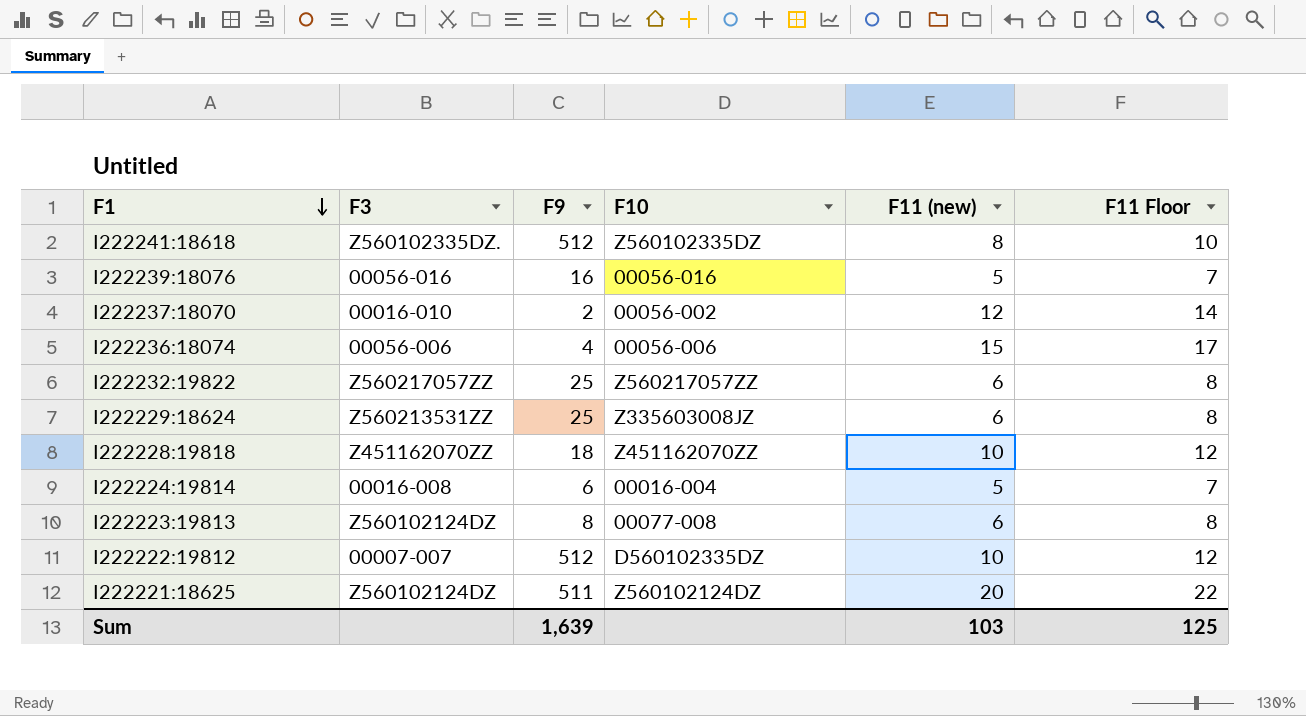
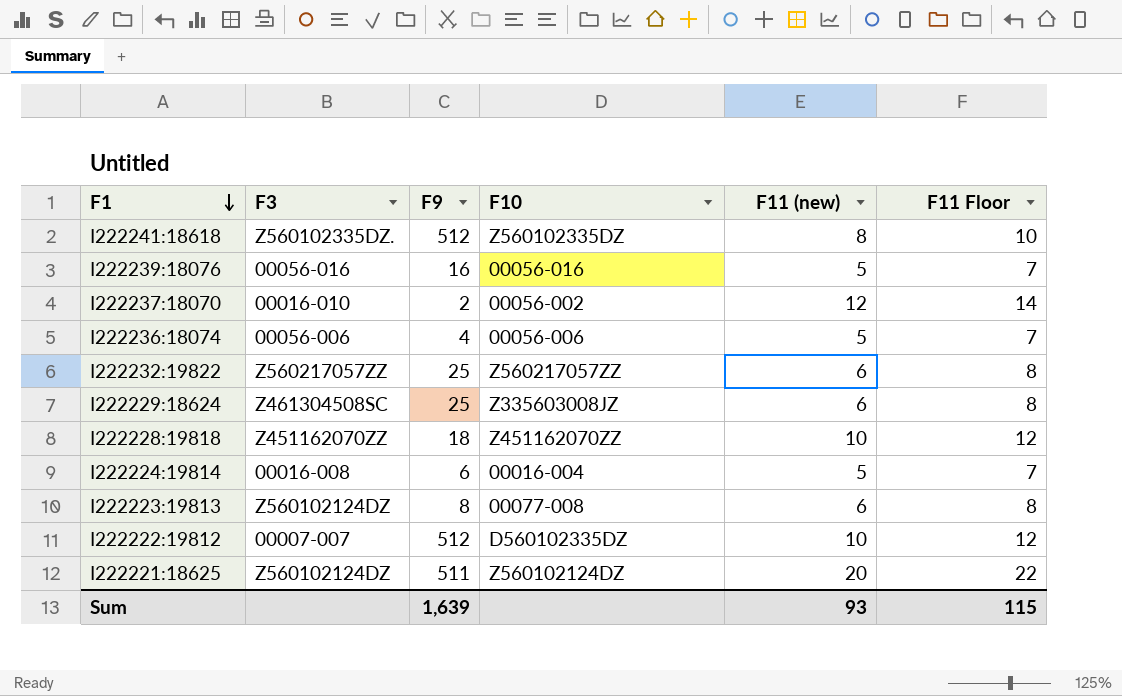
I222236:18074 | F11 (new): 15 -> 5
I222236:18074 | F11 Floor: 17 -> 7
I222229:18624 | F3: Z560213531ZZ -> Z461304508SC
Sum | F11 (new): 103 -> 93
Sum | F11 Floor: 125 -> 115

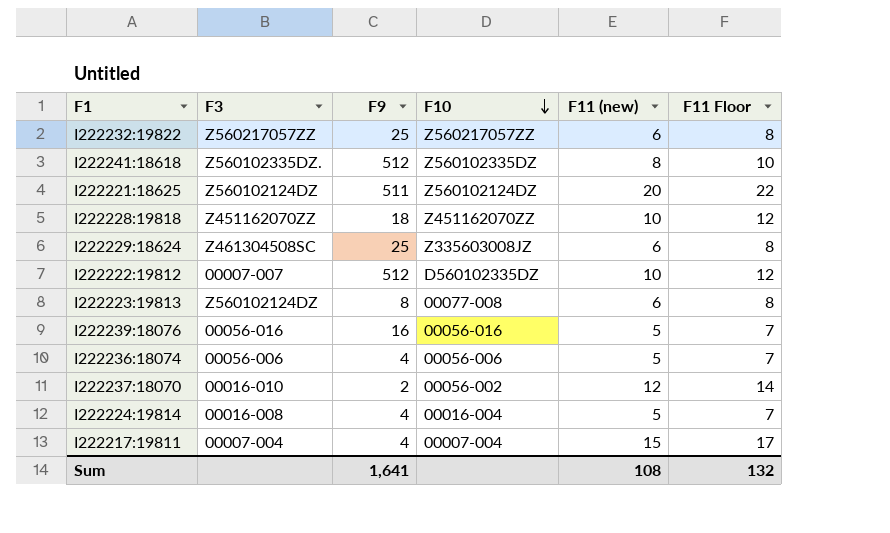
row order: F1 descending -> F10 descending
I222224:19814 | F9: 6 -> 4
row I222217:19811: none -> 00007-004 | 4 | 00007-004 | 15 | 17
Sum | F9: 1,639 -> 1,641
Sum | F11 (new): 93 -> 108
Sum | F11 Floor: 115 -> 132

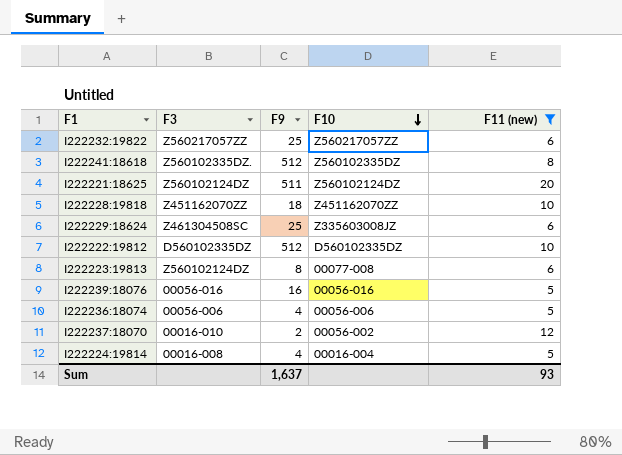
filter: none -> F11 (new) != 15
column F11 Floor | formula: [F11 (new)] + 2 -> none
I222222:19812 | F3: 00007-007 -> D560102335DZ
Sum | F9: 1,641 -> 1,637
Sum | F11 (new): 108 -> 93

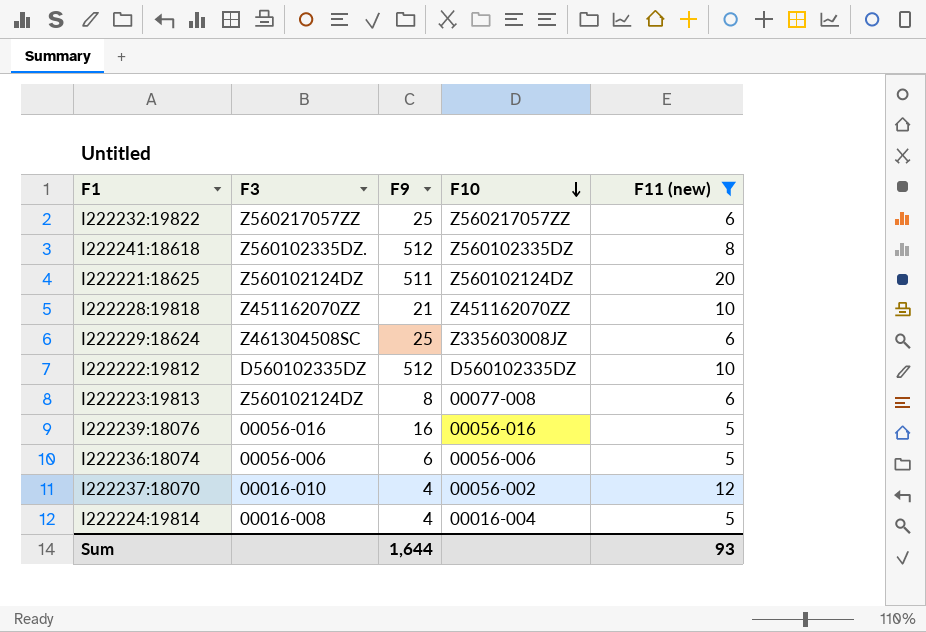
I222228:19818 | F9: 18 -> 21
I222236:18074 | F9: 4 -> 6
I222237:18070 | F9: 2 -> 4
Sum | F9: 1,637 -> 1,644

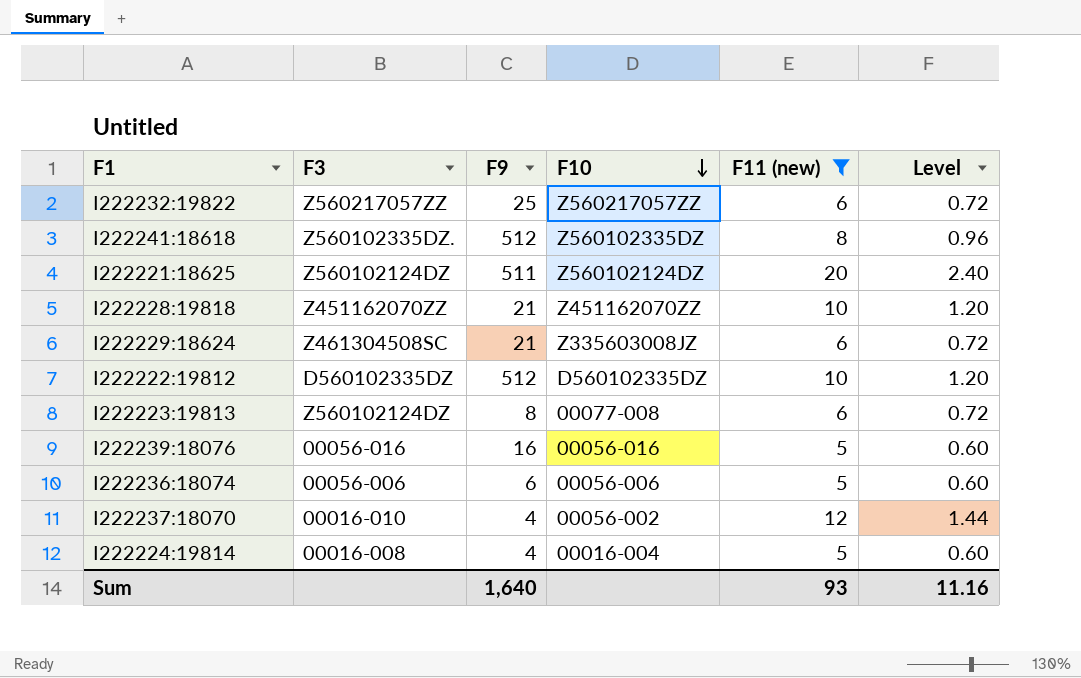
column Level | formula: none -> [F11 (new)] * 0.12
I222229:18624 | F9: 25 -> 21
Sum | F9: 1,644 -> 1,640

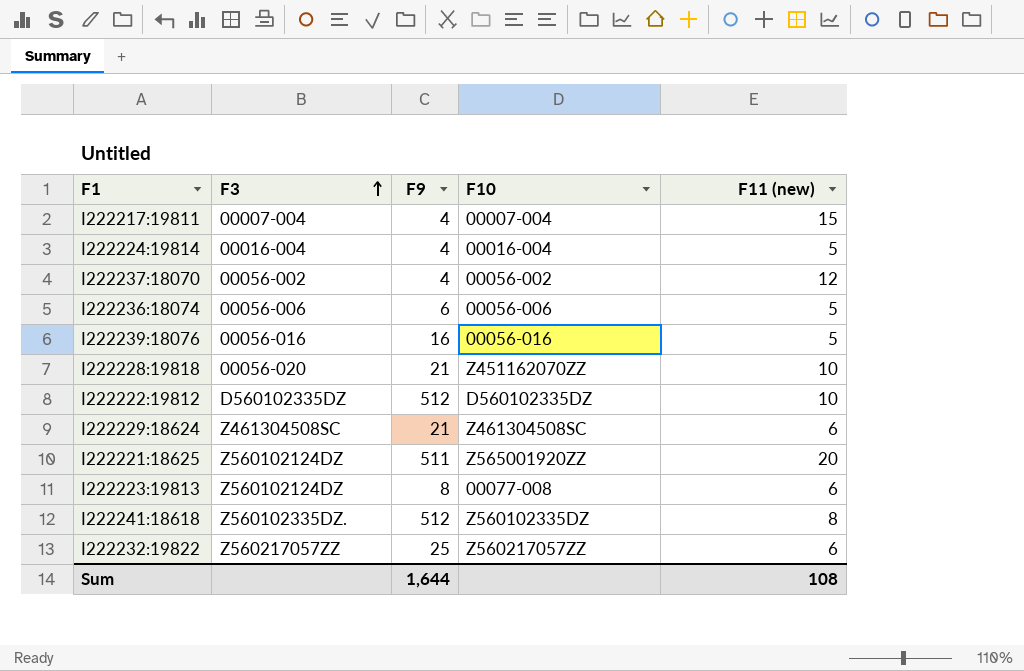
filter: F11 (new) != 15 -> none
row order: F10 descending -> F3 ascending
column Level | formula: [F11 (new)] * 0.12 -> none
I222224:19814 | F3: 00016-008 -> 00016-004
I222237:18070 | F3: 00016-010 -> 00056-002
I222228:19818 | F3: Z451162070ZZ -> 00056-020
I222229:18624 | F10: Z335603008JZ -> Z461304508SC
I222221:18625 | F10: Z560102124DZ -> Z565001920ZZ
Sum | F9: 1,640 -> 1,644
Sum | F11 (new): 93 -> 108

